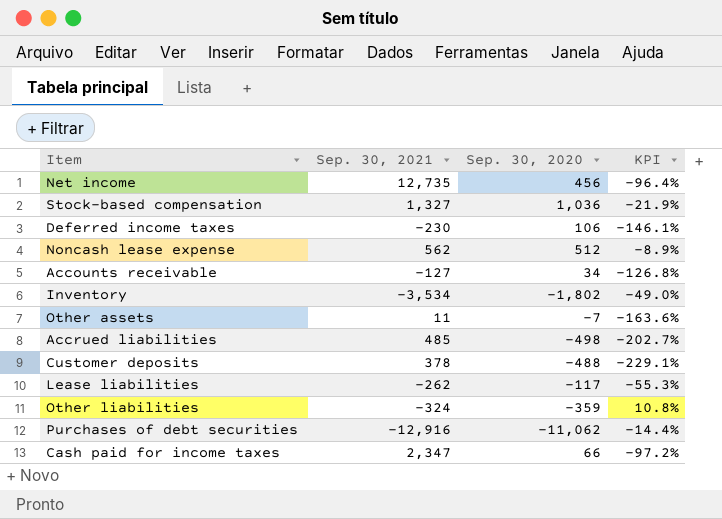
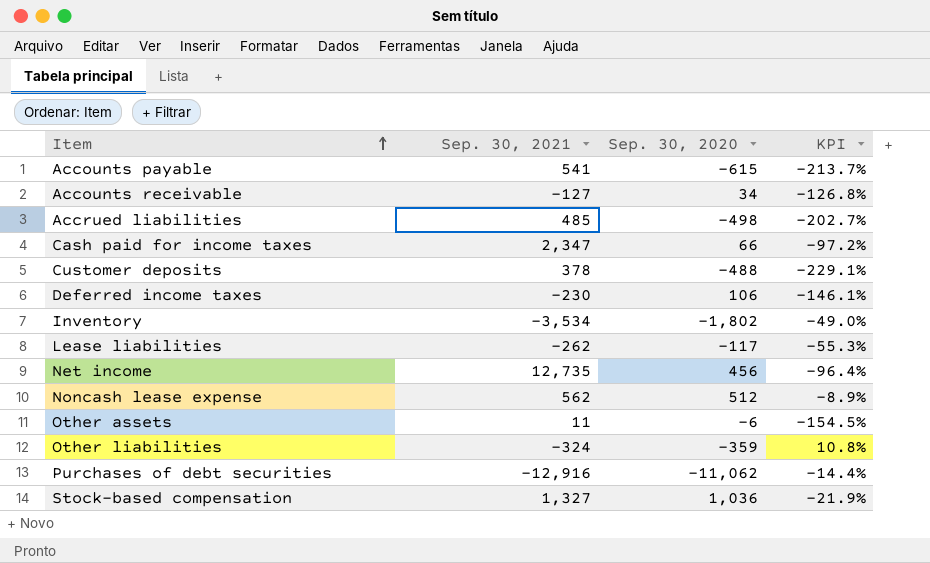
row order: none -> Item ascending
row Accounts payable: none -> 541 | -615 | -213.7%
Other assets | Sep. 30, 2020: -7 -> -6
Other assets | KPI: -163.6% -> -154.5%

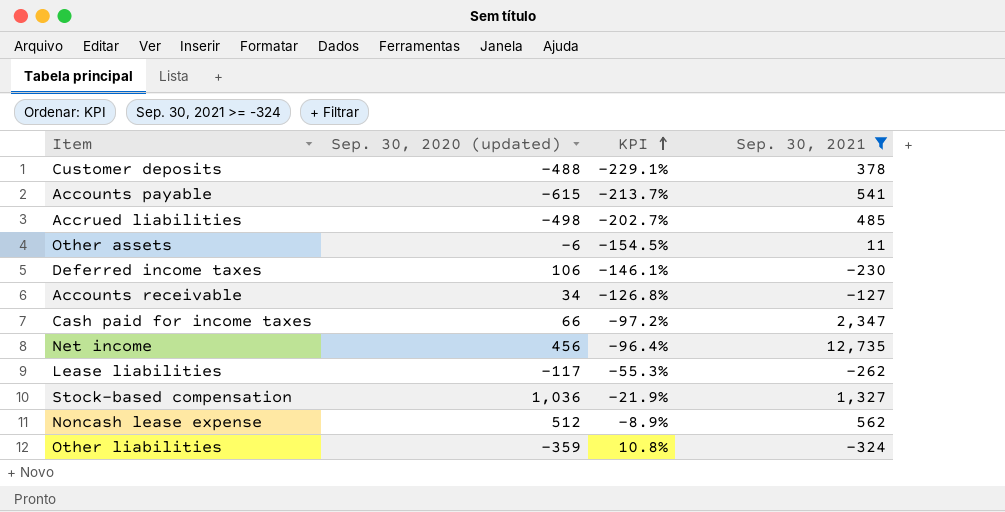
filter: none -> Sep. 30, 2021 >= -324
row order: Item ascending -> KPI ascending
column name: Sep. 30, 2020 -> Sep. 30, 2020 (updated)
column Sep. 30, 2021 | position: 2 -> 4

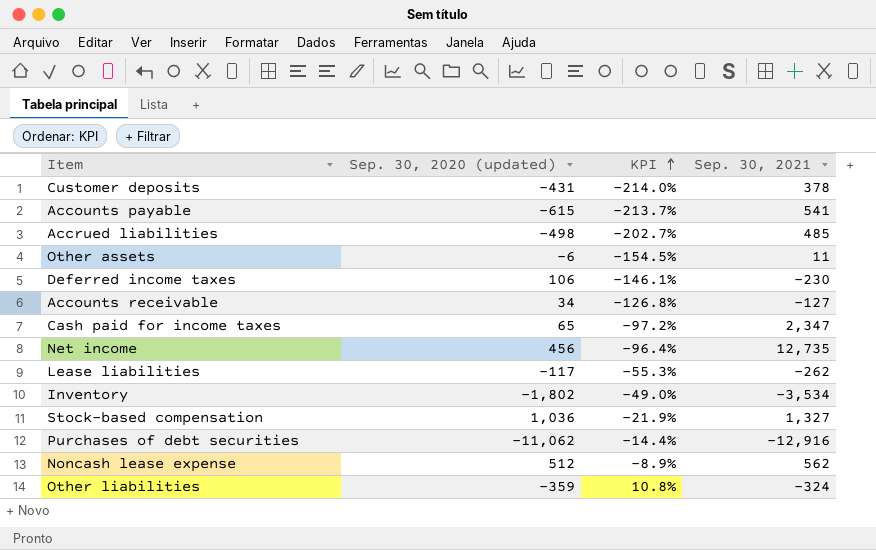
filter: Sep. 30, 2021 >= -324 -> none
Customer deposits | Sep. 30, 2020 (updated): -488 -> -431
Customer deposits | KPI: -229.1% -> -214.0%
Cash paid for income taxes | Sep. 30, 2020 (updated): 66 -> 65

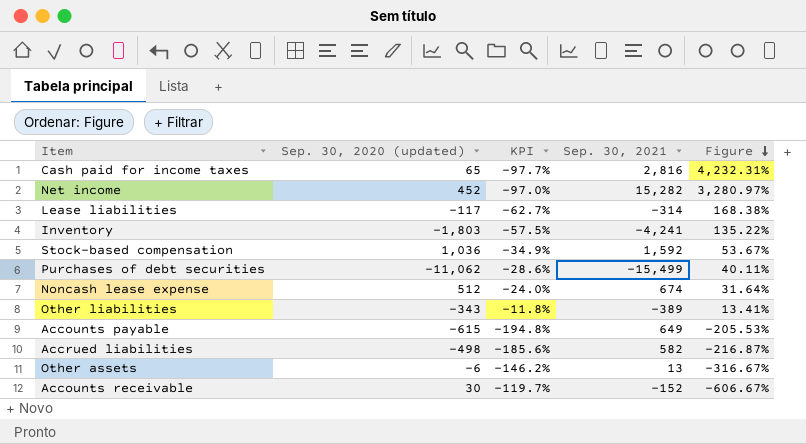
row order: KPI ascending -> Figure descending
column Figure | formula: none -> ([Sep. 30, 2021] - [Sep. 30, 2020 (updated)]) / [Sep. 30, 2020 (updated)]
row Customer deposits: -431 | -214.0% | 378 -> none
row Deferred income taxes: 106 | -146.1% | -230 -> none
Cash paid for income taxes | KPI: -97.2% -> -97.7%
Cash paid for income taxes | Sep. 30, 2021: 2,347 -> 2,816
Net income | Sep. 30, 2020 (updated): 456 -> 452
Net income | KPI: -96.4% -> -97.0%
Net income | Sep. 30, 2021: 12,735 -> 15,282
Lease liabilities | KPI: -55.3% -> -62.7%
Lease liabilities | Sep. 30, 2021: -262 -> -314
Inventory | Sep. 30, 2020 (updated): -1,802 -> -1,803
Inventory | KPI: -49.0% -> -57.5%
Inventory | Sep. 30, 2021: -3,534 -> -4,241
Stock-based compensation | KPI: -21.9% -> -34.9%
Stock-based compensation | Sep. 30, 2021: 1,327 -> 1,592
Purchases of debt securities | KPI: -14.4% -> -28.6%
Purchases of debt securities | Sep. 30, 2021: -12,916 -> -15,499
Noncash lease expense | KPI: -8.9% -> -24.0%
Noncash lease expense | Sep. 30, 2021: 562 -> 674
Other liabilities | Sep. 30, 2020 (updated): -359 -> -343
Other liabilities | KPI: 10.8% -> -11.8%
Other liabilities | Sep. 30, 2021: -324 -> -389
Accounts payable | KPI: -213.7% -> -194.8%
Accounts payable | Sep. 30, 2021: 541 -> 649
Accrued liabilities | KPI: -202.7% -> -185.6%
Accrued liabilities | Sep. 30, 2021: 485 -> 582
Other assets | KPI: -154.5% -> -146.2%
Other assets | Sep. 30, 2021: 11 -> 13
Accounts receivable | Sep. 30, 2020 (updated): 34 -> 30
Accounts receivable | KPI: -126.8% -> -119.7%
Accounts receivable | Sep. 30, 2021: -127 -> -152

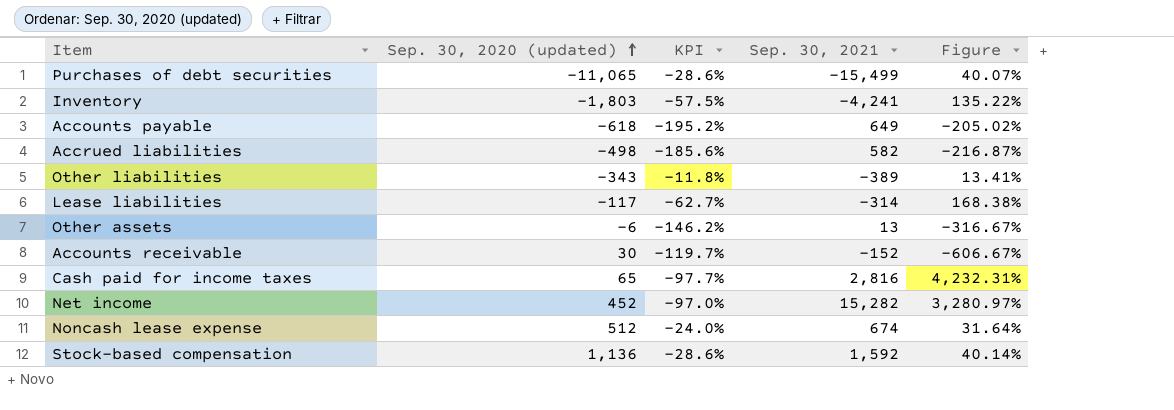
row order: Figure descending -> Sep. 30, 2020 (updated) ascending
Purchases of debt securities | Sep. 30, 2020 (updated): -11,062 -> -11,065
Purchases of debt securities | Figure: 40.11% -> 40.07%
Accounts payable | Sep. 30, 2020 (updated): -615 -> -618
Accounts payable | KPI: -194.8% -> -195.2%
Accounts payable | Figure: -205.53% -> -205.02%
Stock-based compensation | Sep. 30, 2020 (updated): 1,036 -> 1,136
Stock-based compensation | KPI: -34.9% -> -28.6%
Stock-based compensation | Figure: 53.67% -> 40.14%

